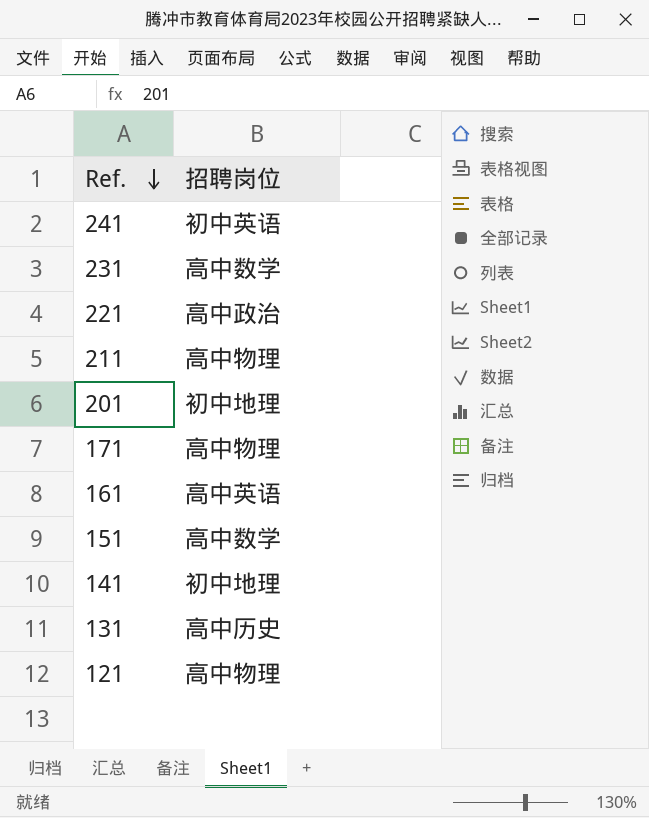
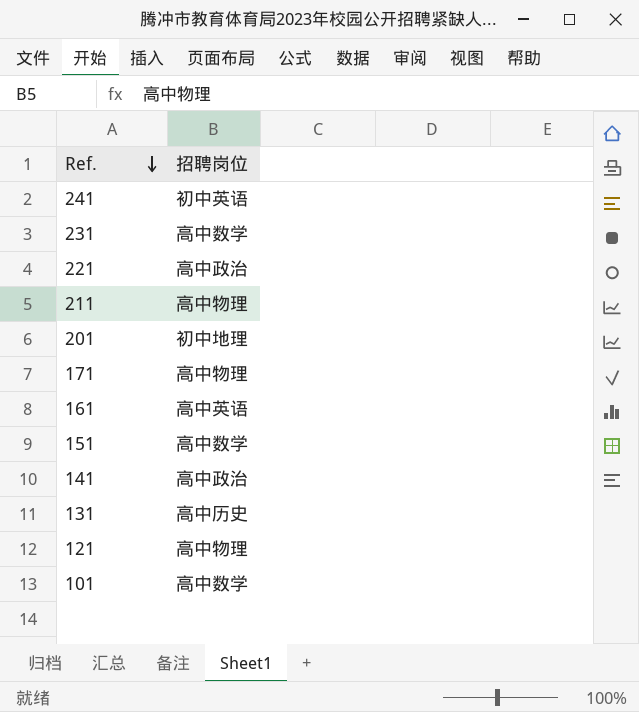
141 | 招聘岗位: 初中地理 -> 高中政治
row 101: none -> 高中数学

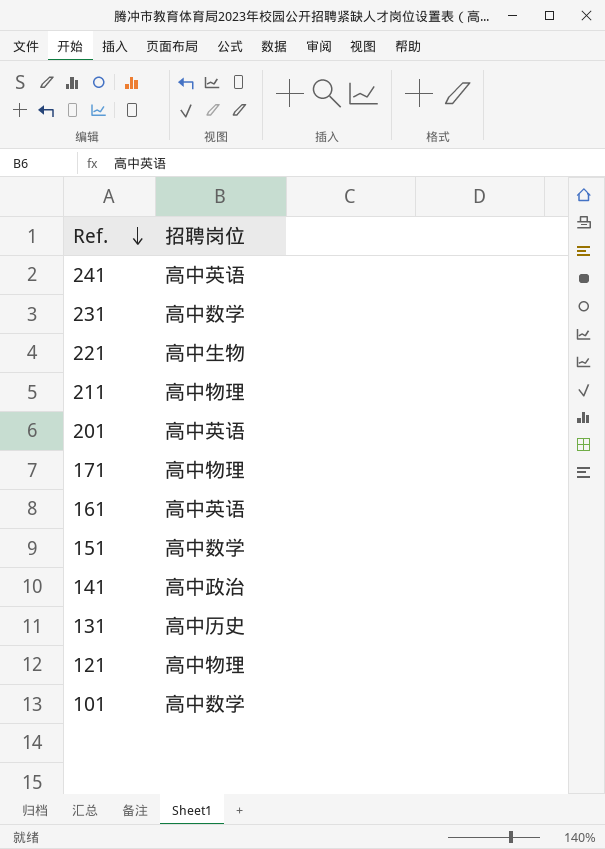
241 | 招聘岗位: 初中英语 -> 高中英语
221 | 招聘岗位: 高中政治 -> 高中生物
201 | 招聘岗位: 初中地理 -> 高中英语

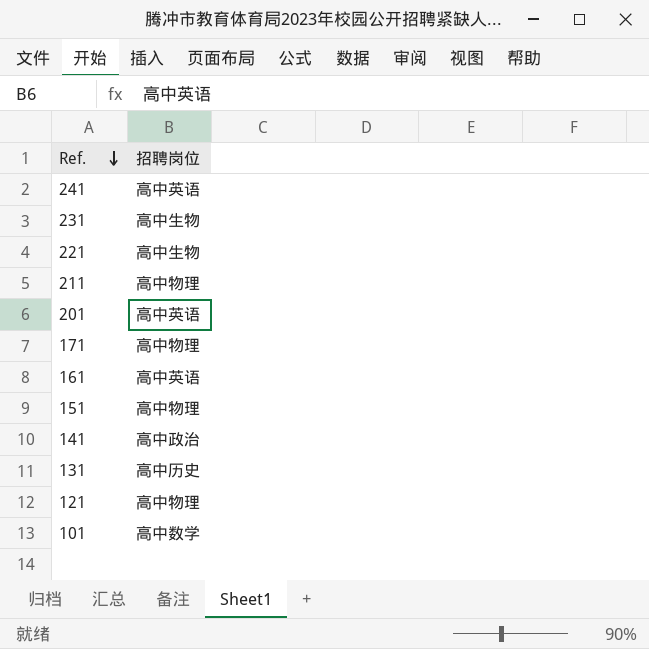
231 | 招聘岗位: 高中数学 -> 高中生物
151 | 招聘岗位: 高中数学 -> 高中物理

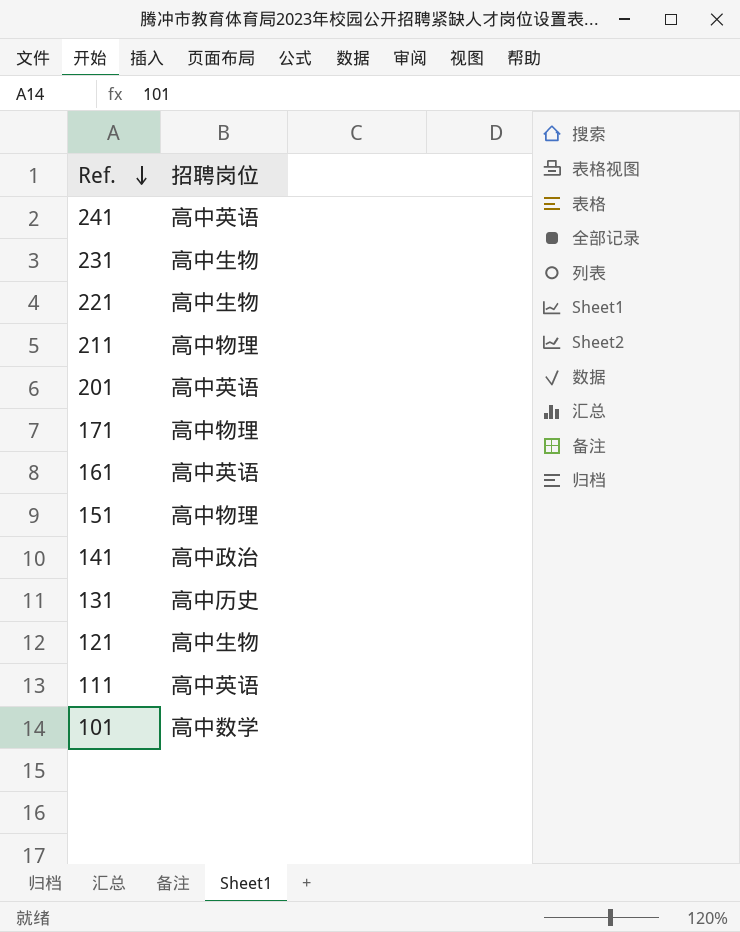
121 | 招聘岗位: 高中物理 -> 高中生物
row 111: none -> 高中英语

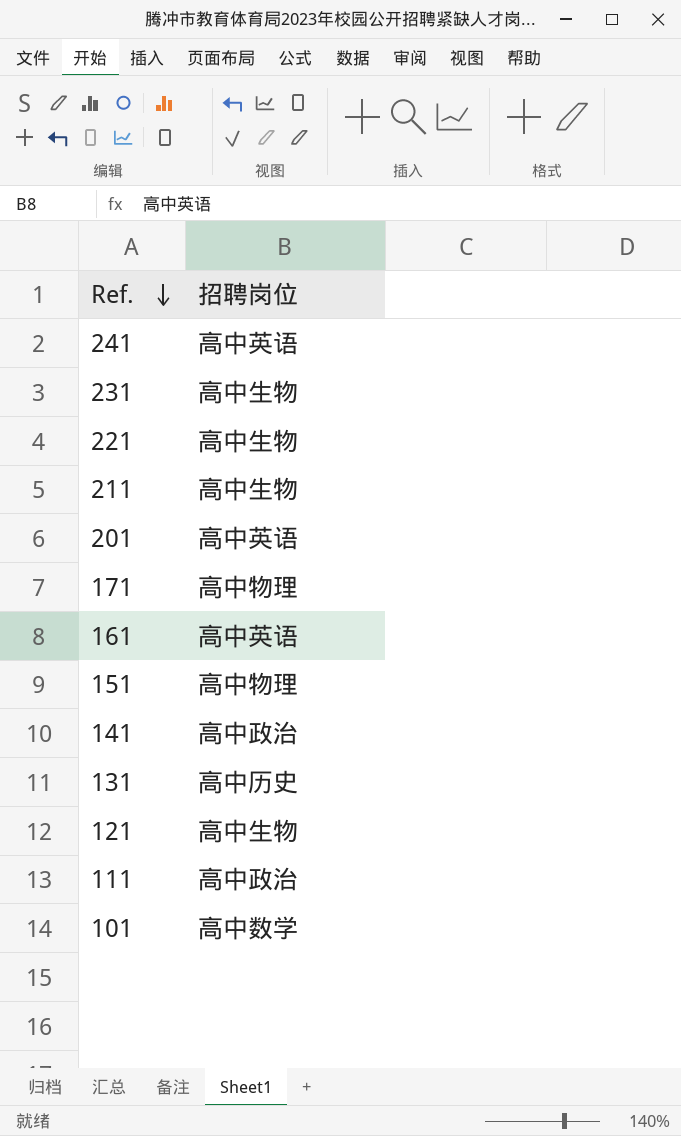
211 | 招聘岗位: 高中物理 -> 高中生物
111 | 招聘岗位: 高中英语 -> 高中政治

